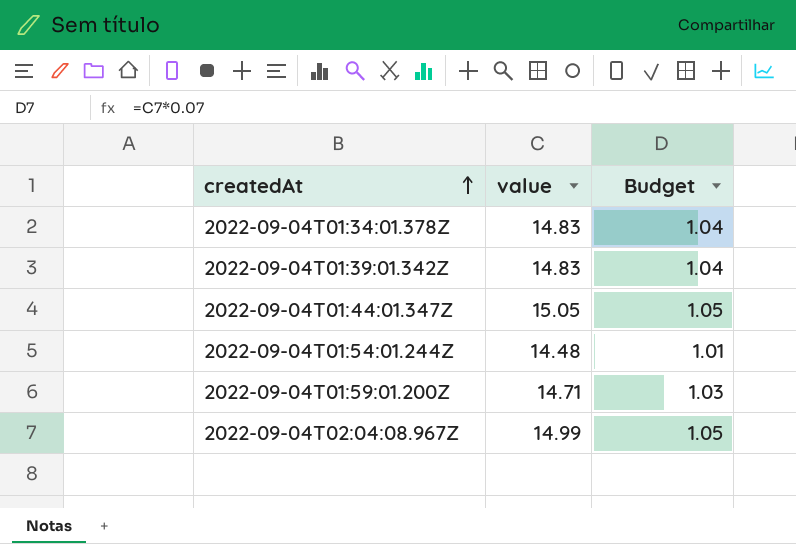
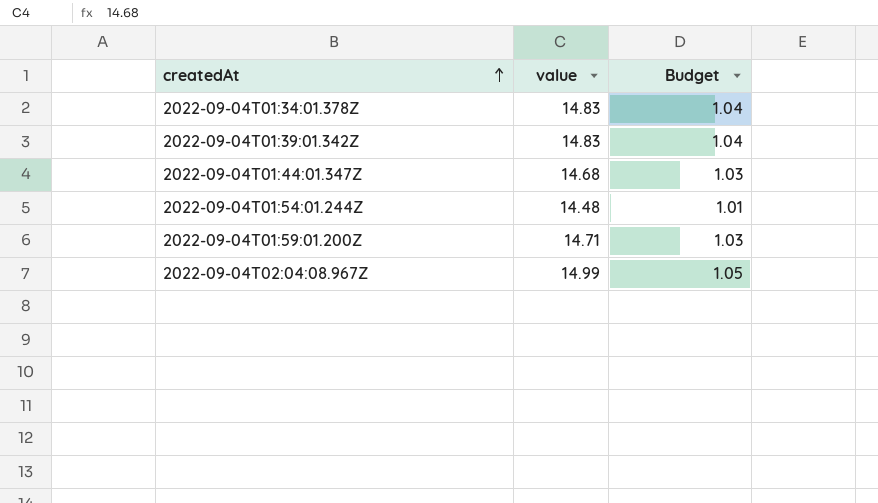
2022-09-04T01:44:01.347Z | value: 15.05 -> 14.68
2022-09-04T01:44:01.347Z | Budget: 1.05 -> 1.03

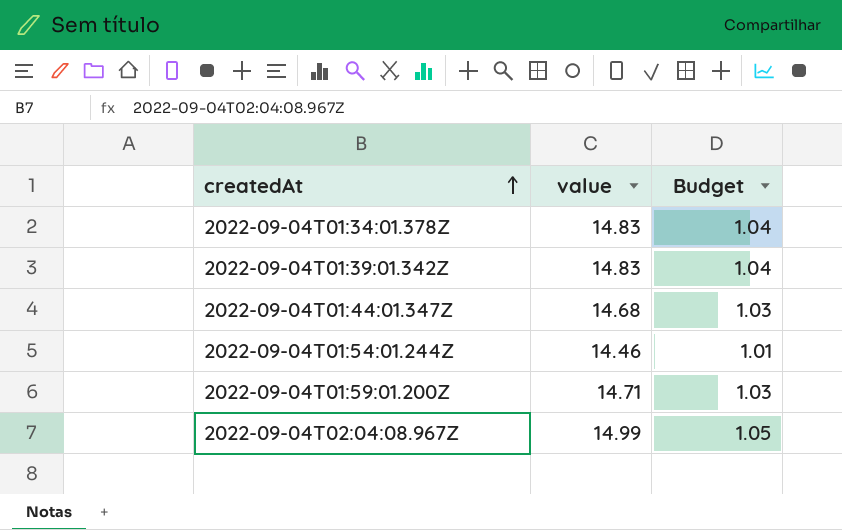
2022-09-04T01:54:01.244Z | value: 14.48 -> 14.46

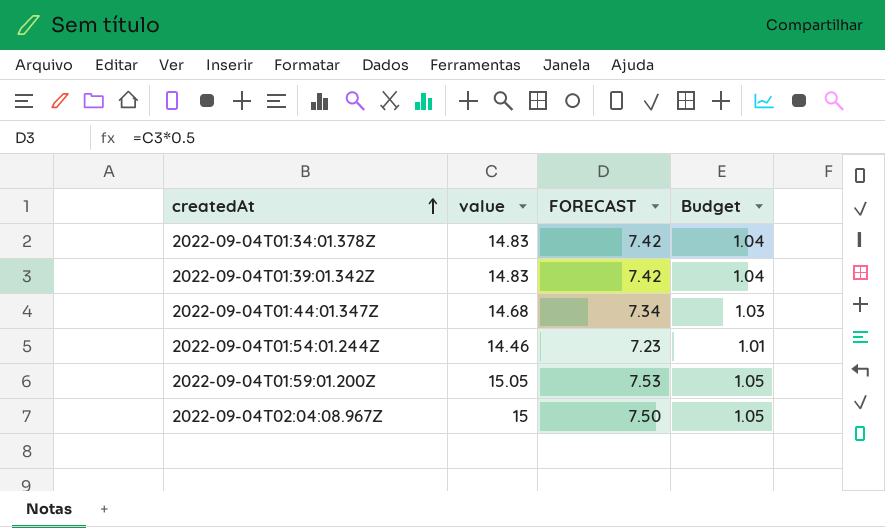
column FORECAST | formula: none -> [value] * 0.5
2022-09-04T01:59:01.200Z | value: 14.71 -> 15.05
2022-09-04T01:59:01.200Z | Budget: 1.03 -> 1.05
2022-09-04T02:04:08.967Z | value: 14.99 -> 15

